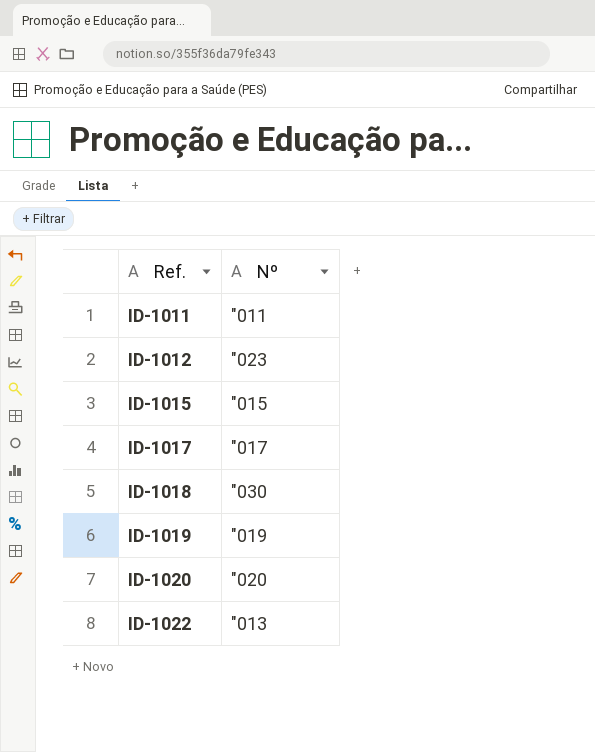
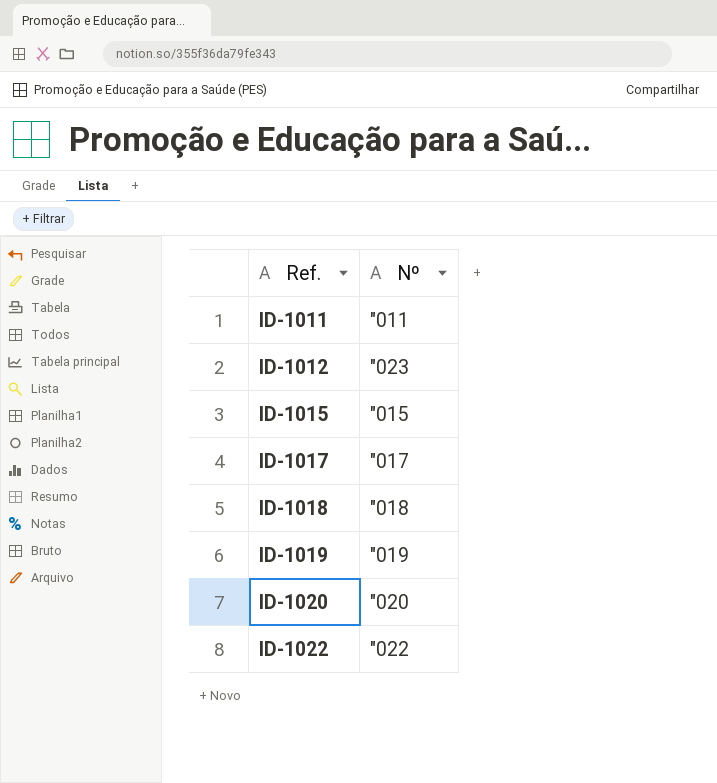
ID-1018 | Nº: "030 -> "018
ID-1022 | Nº: "013 -> "022

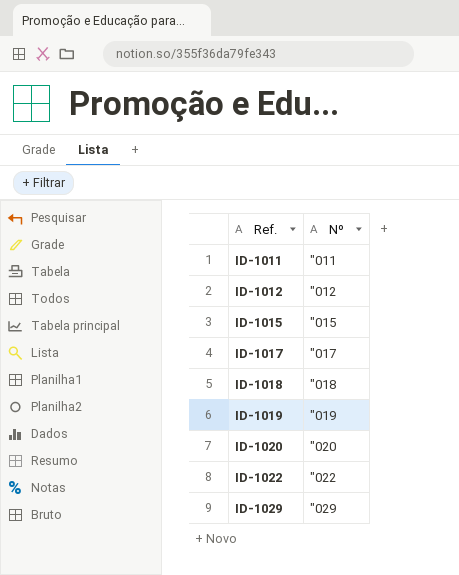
ID-1012 | Nº: "023 -> "012
row ID-1029: none -> "029

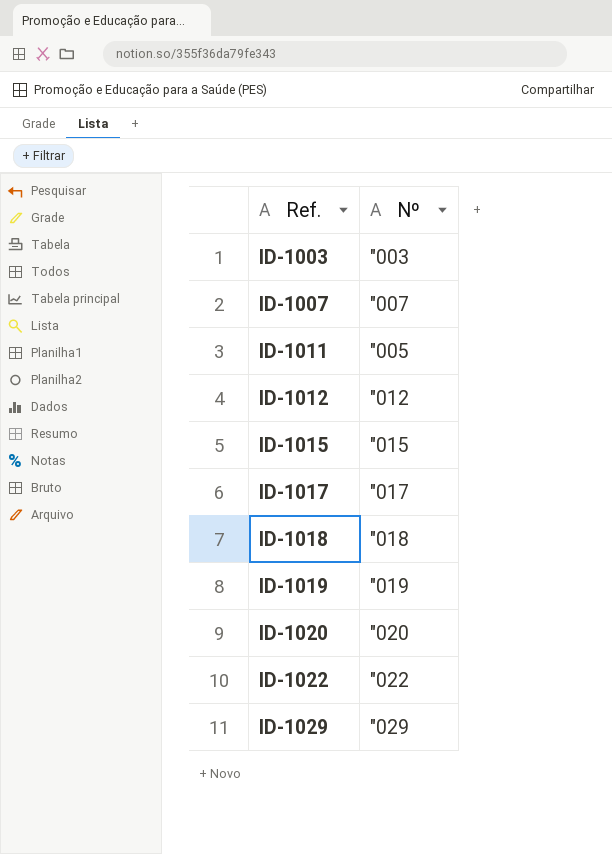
row ID-1003: none -> "003
row ID-1007: none -> "007
ID-1011 | Nº: "011 -> "005

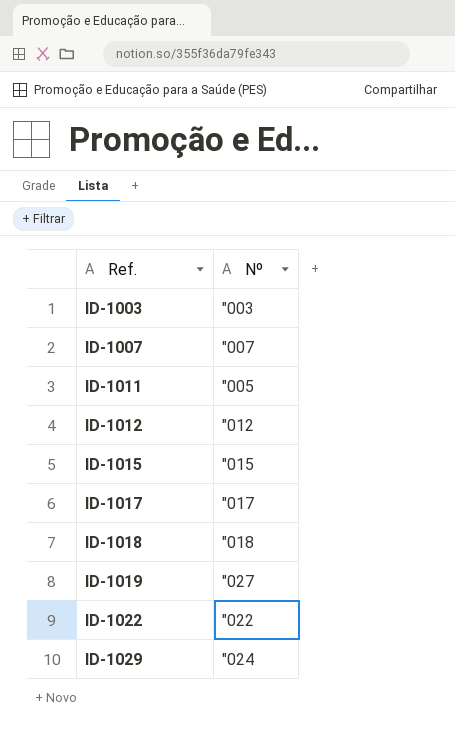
row ID-1020: "020 -> none
ID-1019 | Nº: "019 -> "027
ID-1029 | Nº: "029 -> "024

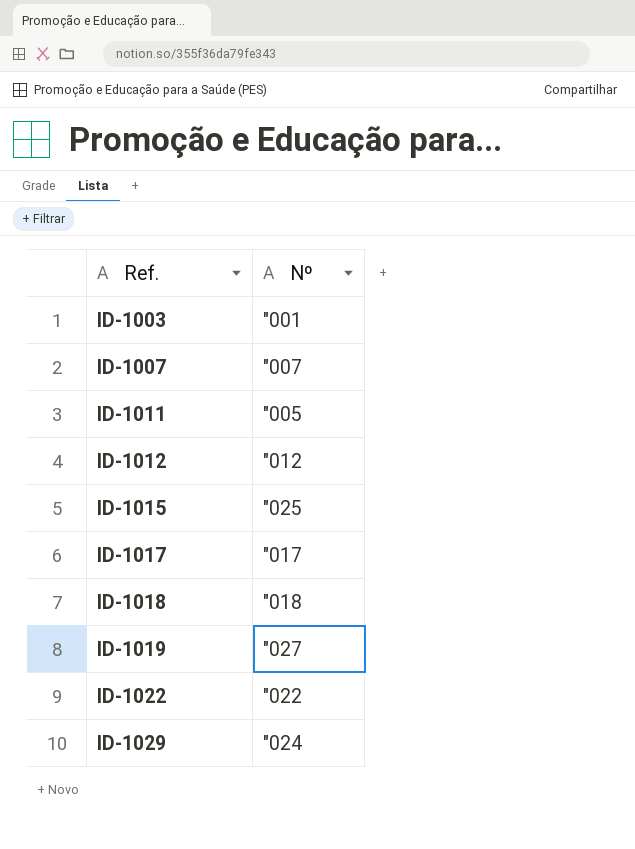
ID-1003 | Nº: "003 -> "001
ID-1015 | Nº: "015 -> "025

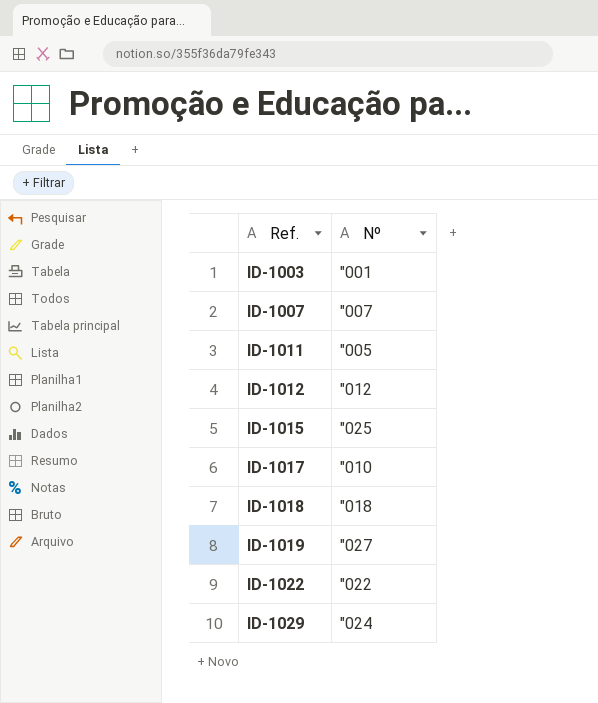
ID-1017 | Nº: "017 -> "010

